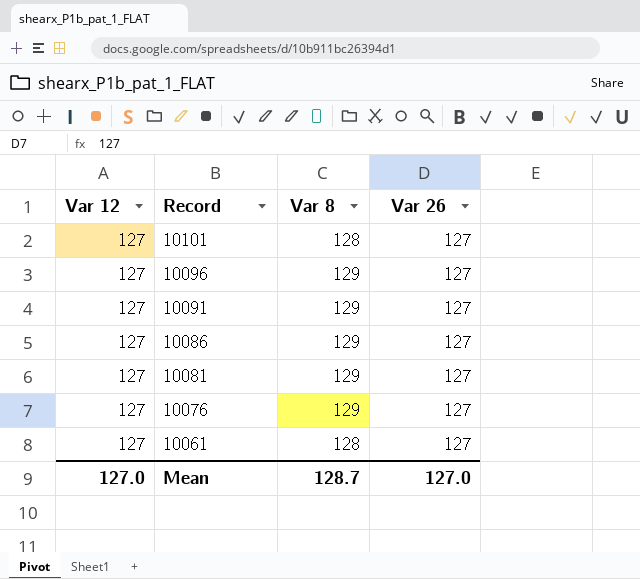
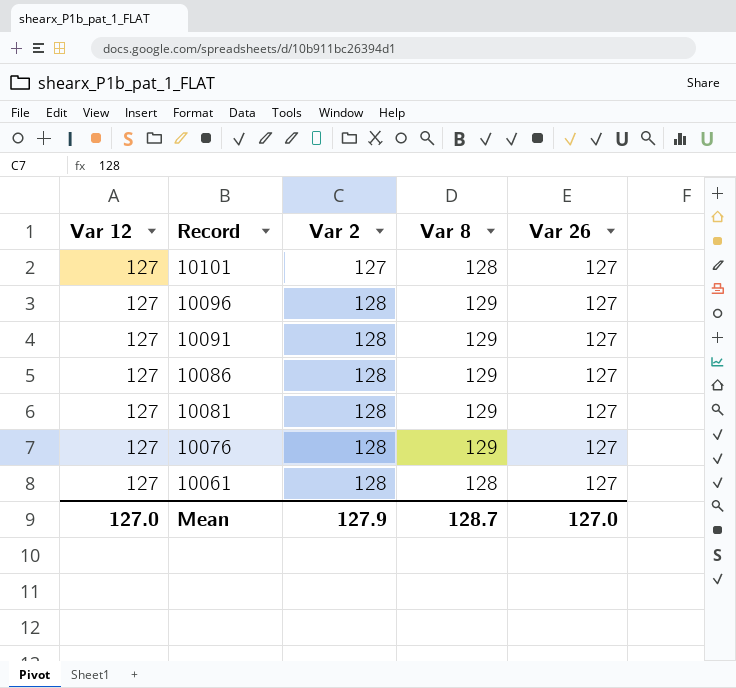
column Var 2 | position: none -> 3

